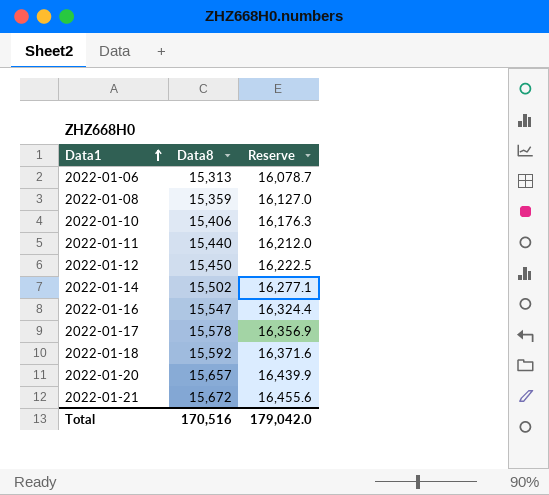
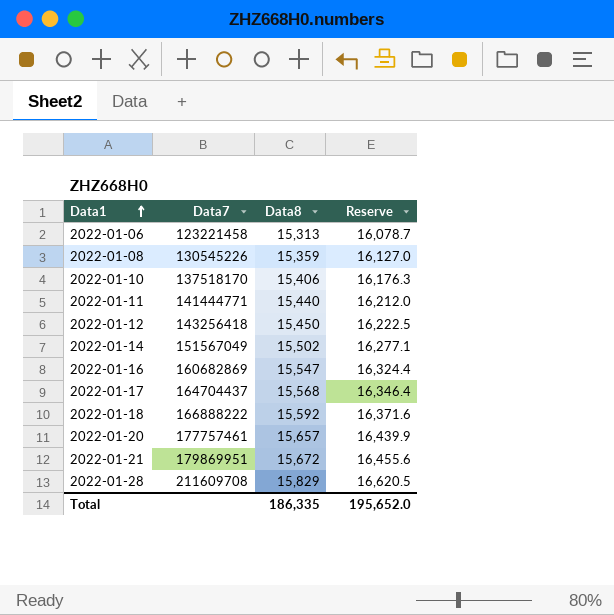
column Data7 | position: none -> 2
2022-01-17 | Data8: 15,578 -> 15,568
2022-01-17 | Reserve: 16,356.9 -> 16,346.4
row 2022-01-28: none -> 211609708 | 15,829 | 16,620.5
Total | Data8: 170,516 -> 186,335
Total | Reserve: 179,042.0 -> 195,652.0

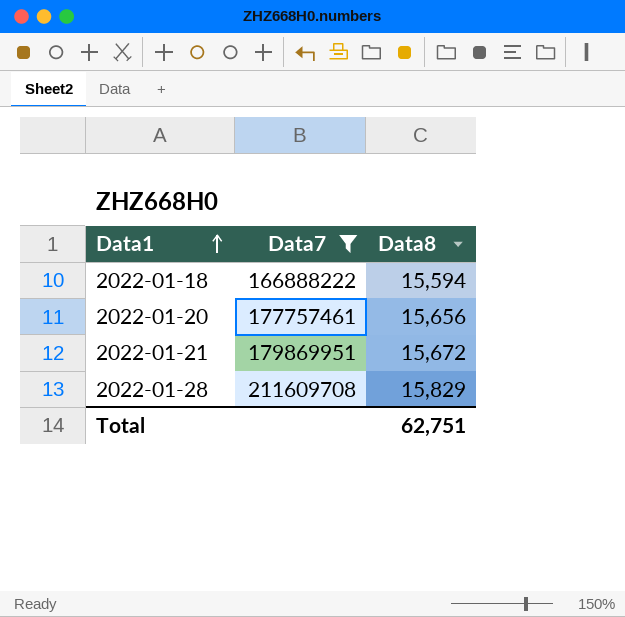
filter: none -> Data7 >= 166888222
column Reserve | formula: [Data8] * 1.05 -> none
2022-01-18 | Data8: 15,592 -> 15,594
2022-01-20 | Data8: 15,657 -> 15,656
Total | Data8: 186,335 -> 62,751

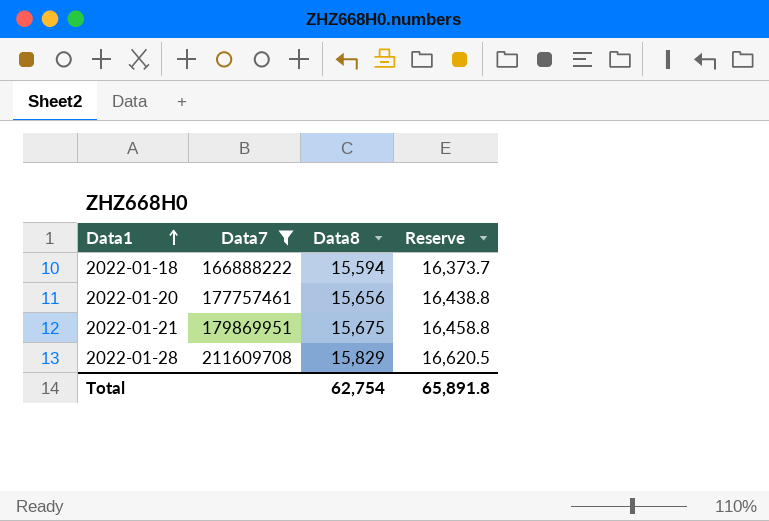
column Reserve | formula: none -> [Data8] * 1.05
2022-01-21 | Data8: 15,672 -> 15,675
Total | Data8: 62,751 -> 62,754

